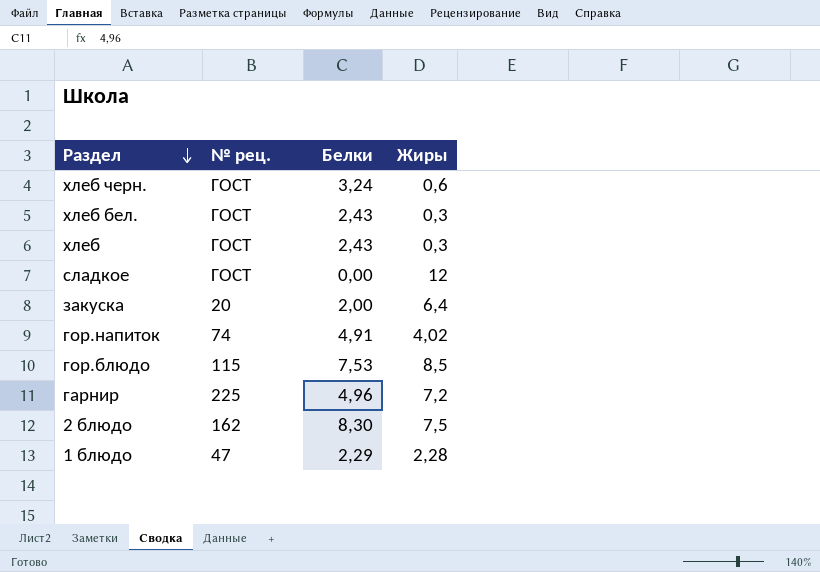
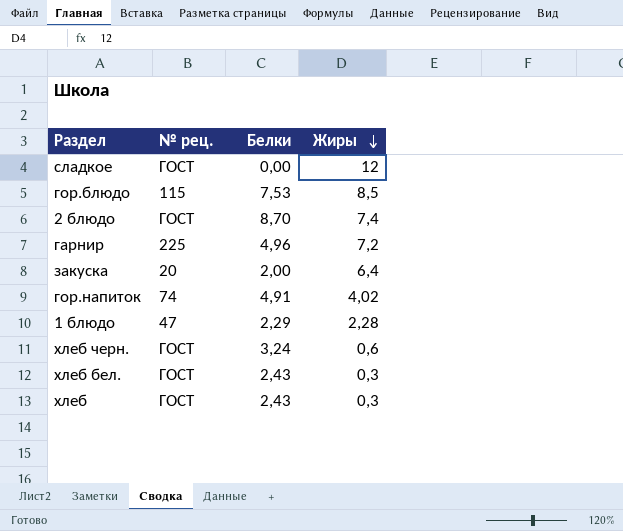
row order: Раздел descending -> Жиры descending
2 блюдо | № рец.: 162 -> ГОСТ
2 блюдо | Белки: 8,30 -> 8,70
2 блюдо | Жиры: 7,5 -> 7,4

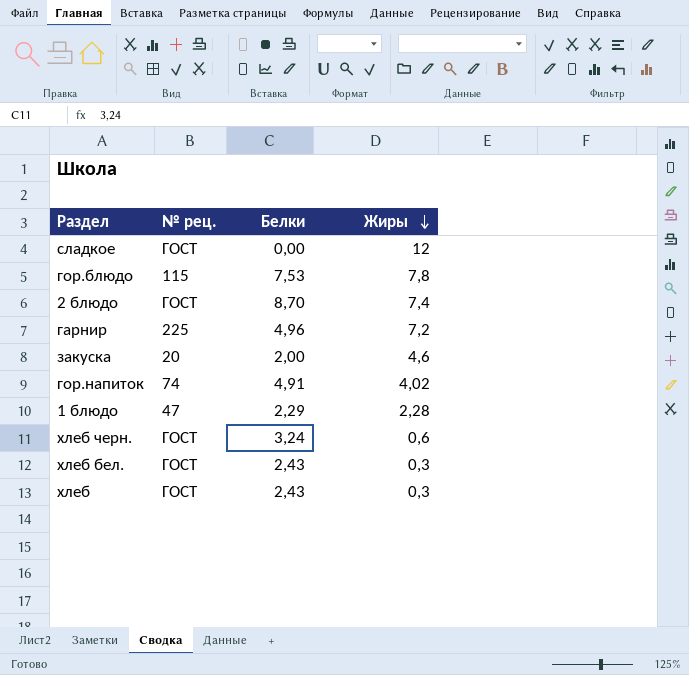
гор.блюдо | Жиры: 8,5 -> 7,8
закуска | Жиры: 6,4 -> 4,6

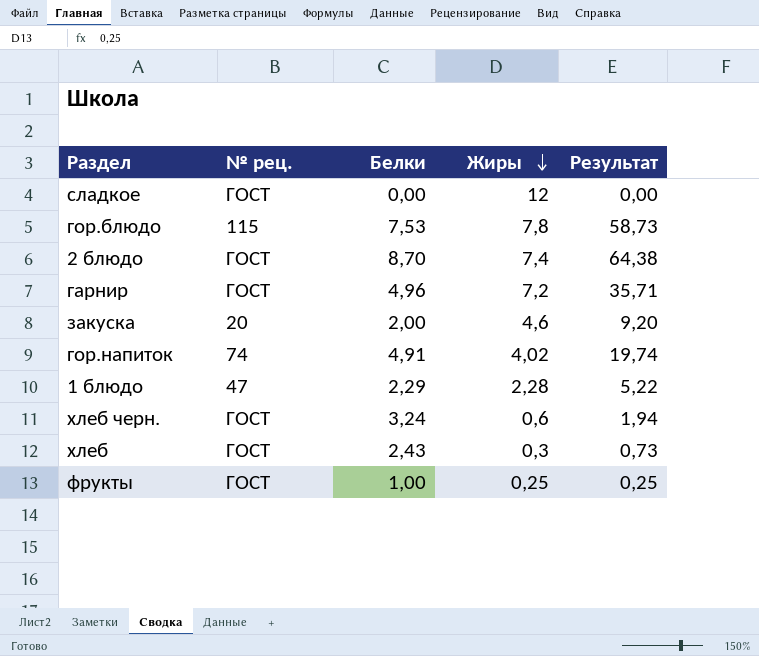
column Результат | formula: none -> [Белки] * [Жиры]
row хлеб бел.: ГОСТ | 2,43 | 0,3 -> none
гарнир | № рец.: 225 -> ГОСТ
row фрукты: none -> ГОСТ | 1,00 | 0,25 | 0,25

